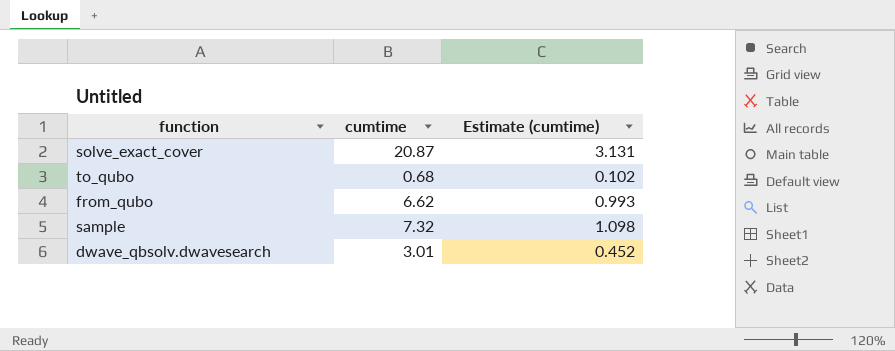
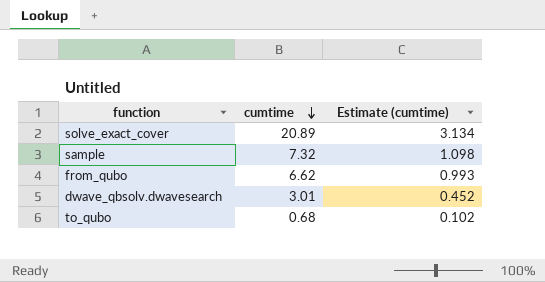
row order: none -> cumtime descending
solve_exact_cover | cumtime: 20.87 -> 20.89
solve_exact_cover | Estimate (cumtime): 3.131 -> 3.134

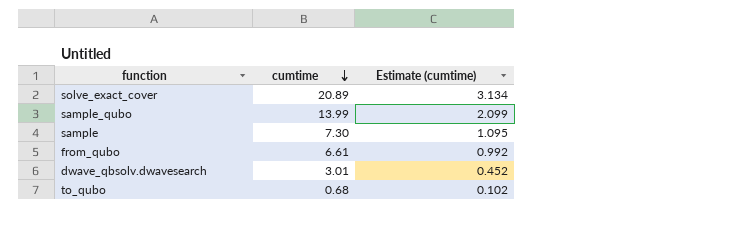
row sample_qubo: none -> 13.99 | 2.099
sample | cumtime: 7.32 -> 7.30
sample | Estimate (cumtime): 1.098 -> 1.095
from_qubo | cumtime: 6.62 -> 6.61
from_qubo | Estimate (cumtime): 0.993 -> 0.992

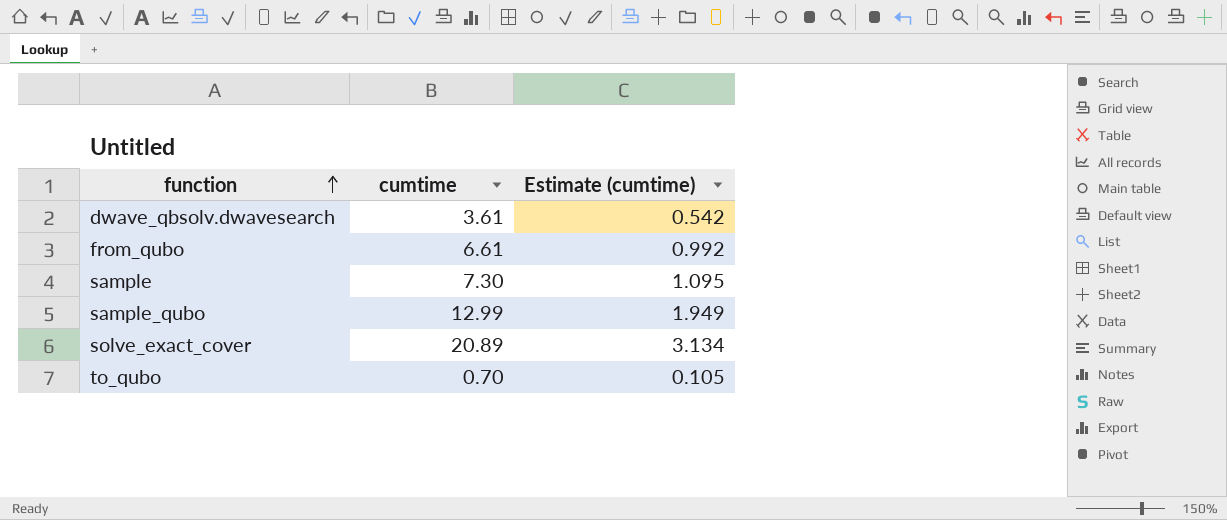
row order: cumtime descending -> function ascending
dwave_qbsolv.dwavesearch | cumtime: 3.01 -> 3.61
dwave_qbsolv.dwavesearch | Estimate (cumtime): 0.452 -> 0.542
sample_qubo | cumtime: 13.99 -> 12.99
sample_qubo | Estimate (cumtime): 2.099 -> 1.949
to_qubo | cumtime: 0.68 -> 0.70
to_qubo | Estimate (cumtime): 0.102 -> 0.105

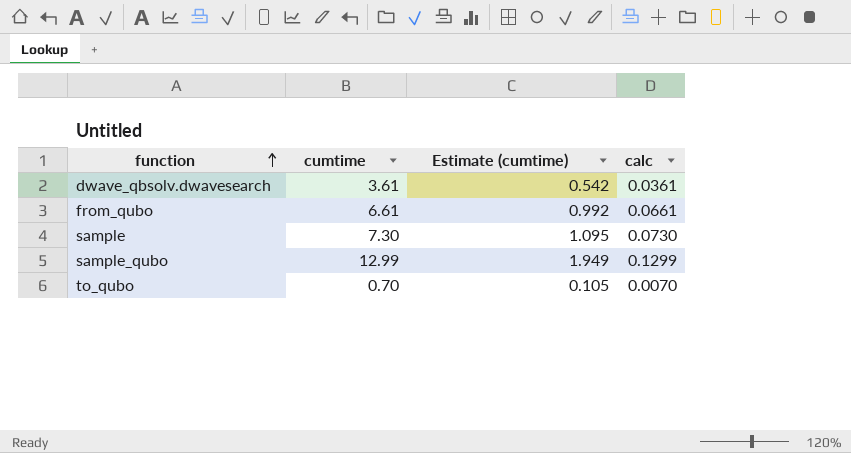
column calc | formula: none -> [cumtime] * 0.01
row solve_exact_cover: 20.89 | 3.134 -> none

